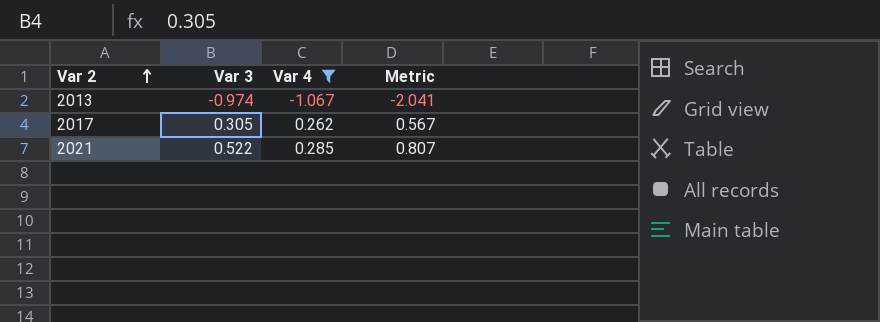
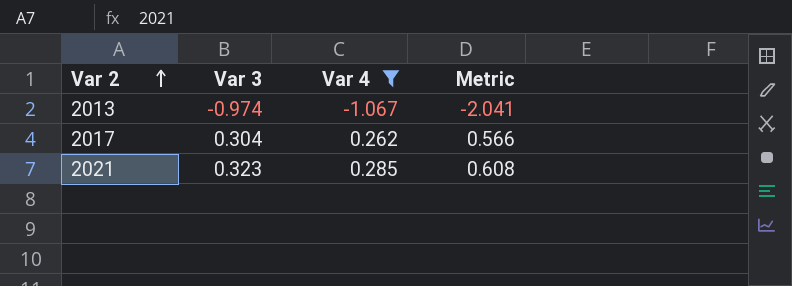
2017 | Var 3: 0.305 -> 0.304
2017 | Metric: 0.567 -> 0.566
2021 | Var 3: 0.522 -> 0.323
2021 | Metric: 0.807 -> 0.608

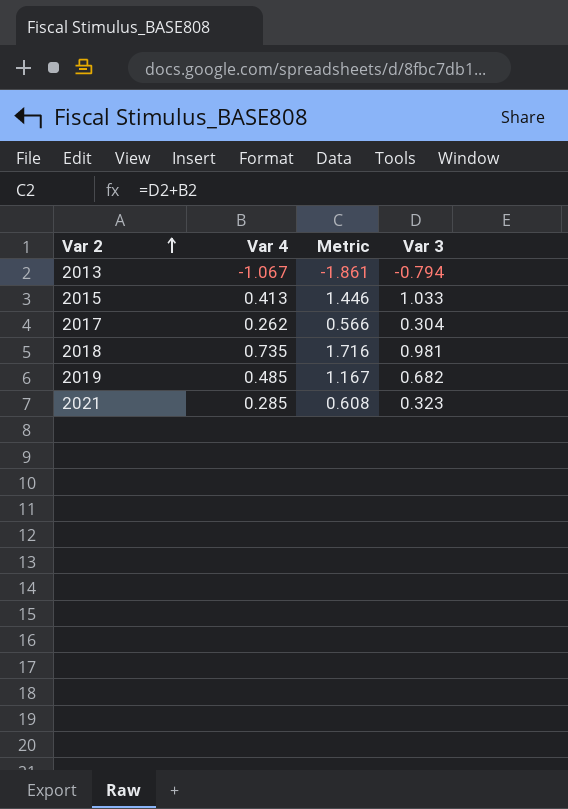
filter: Var 4 <= 0.285 -> none
column Var 3 | position: 2 -> 4
2013 | Metric: -2.041 -> -1.861
2013 | Var 3: -0.974 -> -0.794

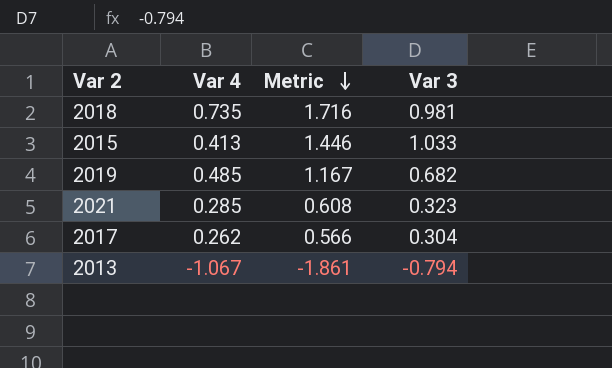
row order: Var 2 ascending -> Metric descending

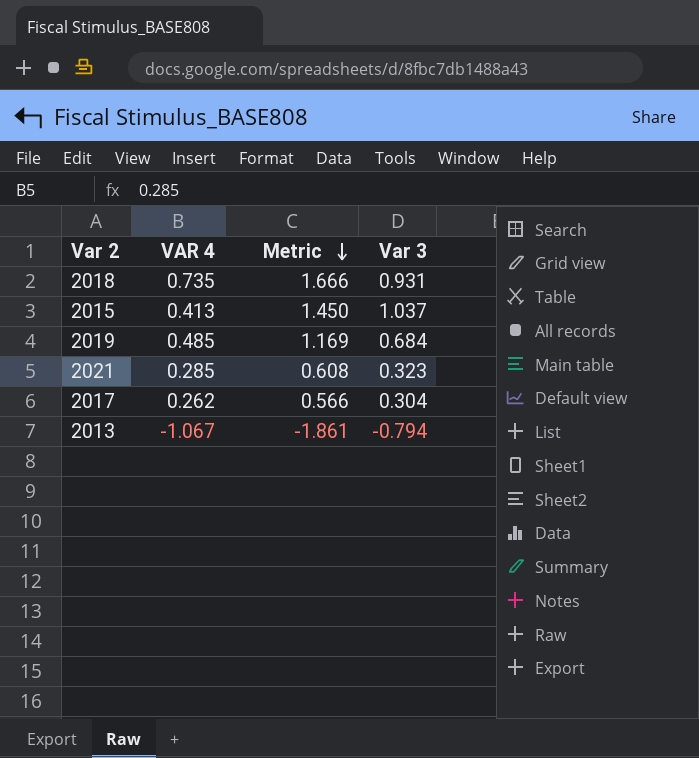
column name: Var 4 -> VAR 4
2018 | Metric: 1.716 -> 1.666
2018 | Var 3: 0.981 -> 0.931
2015 | Metric: 1.446 -> 1.450
2015 | Var 3: 1.033 -> 1.037
2019 | Metric: 1.167 -> 1.169
2019 | Var 3: 0.682 -> 0.684

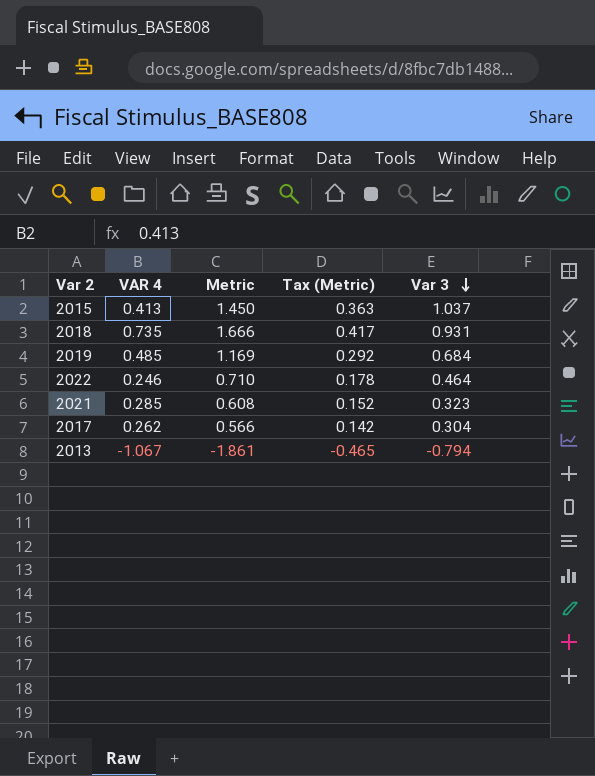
row order: Metric descending -> Var 3 descending
column Tax (Metric) | formula: none -> [Metric] * 0.25
row 2022: none -> 0.246 | 0.710 | 0.178 | 0.464

